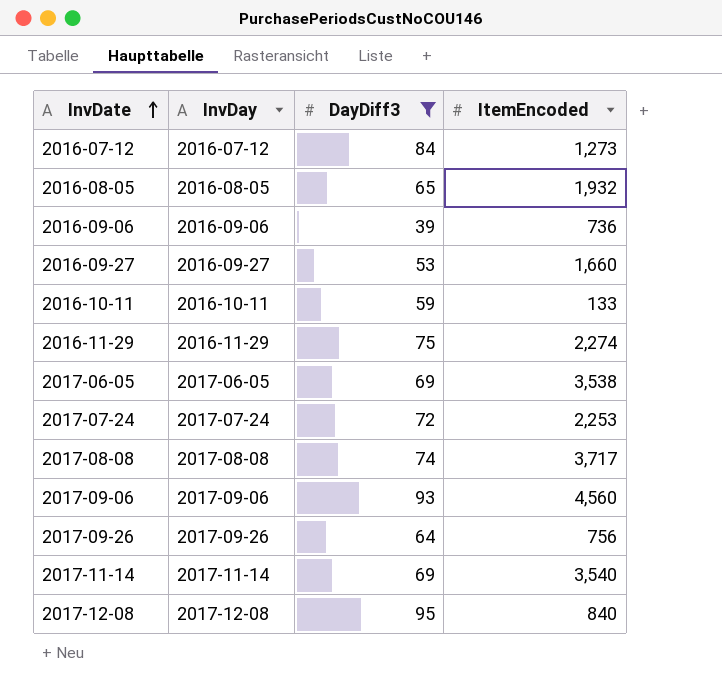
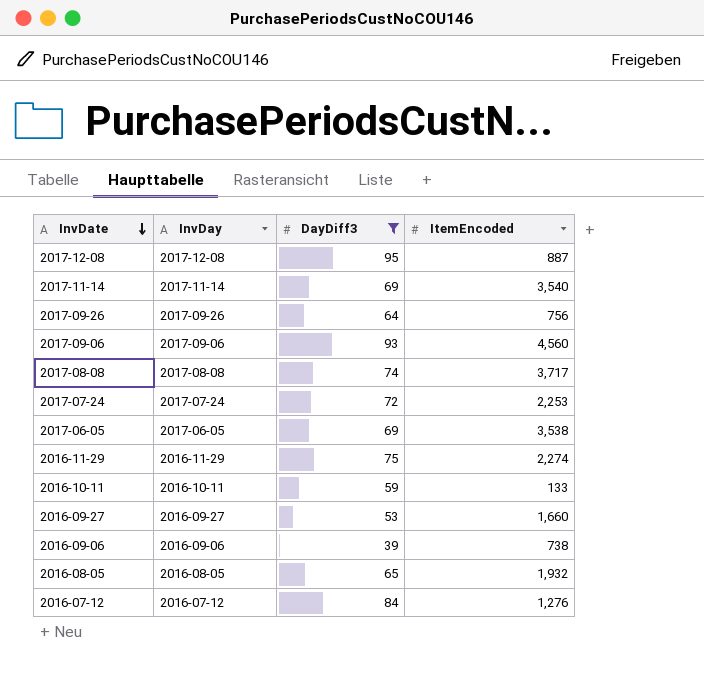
row order: InvDate ascending -> InvDate descending
2017-12-08 | ItemEncoded: 840 -> 887
2016-09-06 | ItemEncoded: 736 -> 738
2016-07-12 | ItemEncoded: 1,273 -> 1,276

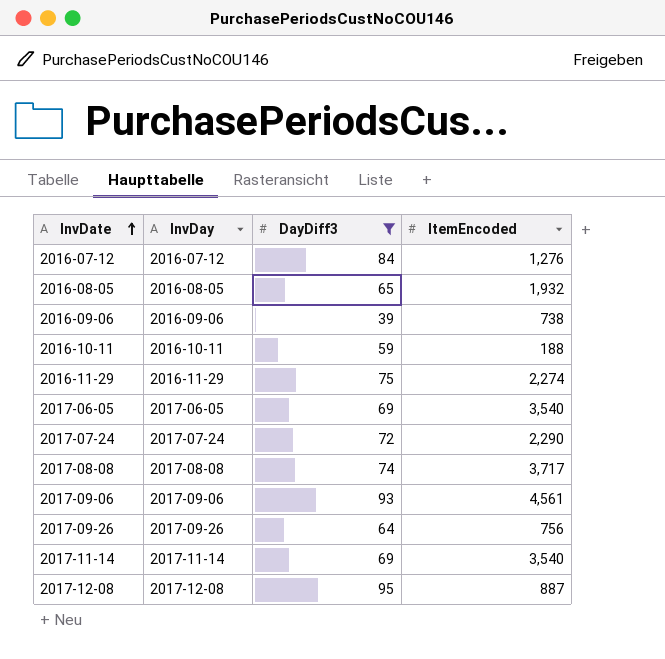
row order: InvDate descending -> InvDate ascending
row 2016-09-27: 2016-09-27 | 53 | 1,660 -> none
2016-10-11 | ItemEncoded: 133 -> 188
2017-06-05 | ItemEncoded: 3,538 -> 3,540
2017-07-24 | ItemEncoded: 2,253 -> 2,290
2017-09-06 | ItemEncoded: 4,560 -> 4,561

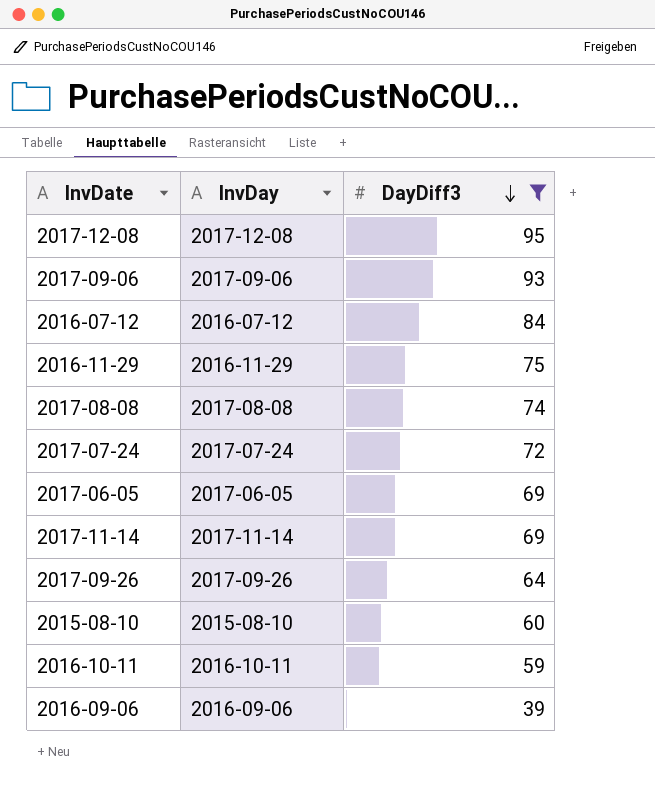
row order: InvDate ascending -> DayDiff3 descending
column ItemEncoded | position: 4 -> none
row 2016-08-05: 2016-08-05 | 65 | 1,932 -> none
row 2015-08-10: none -> 2015-08-10 | 60

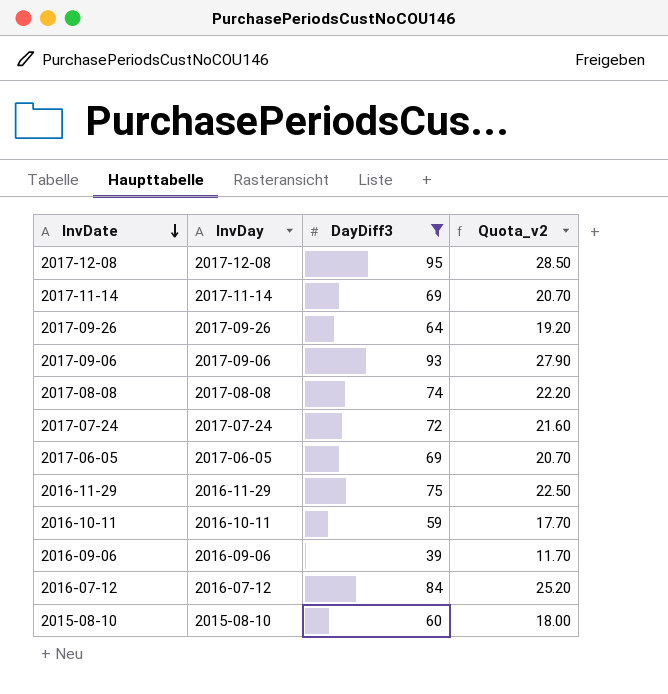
row order: DayDiff3 descending -> InvDate descending
column Quota_v2 | formula: none -> [DayDiff3] * 0.3

